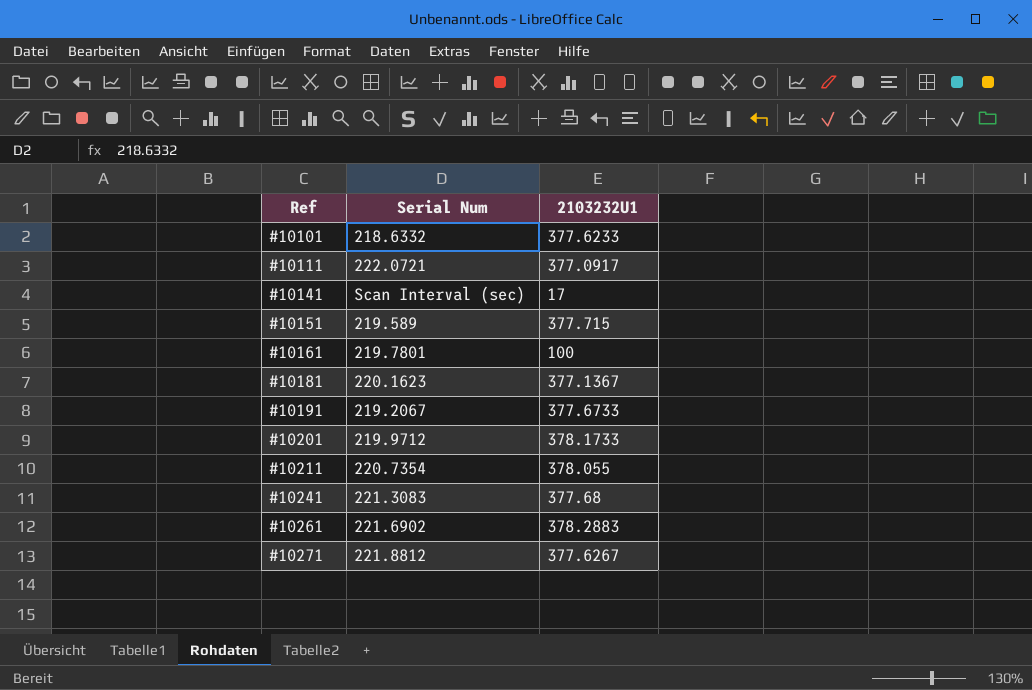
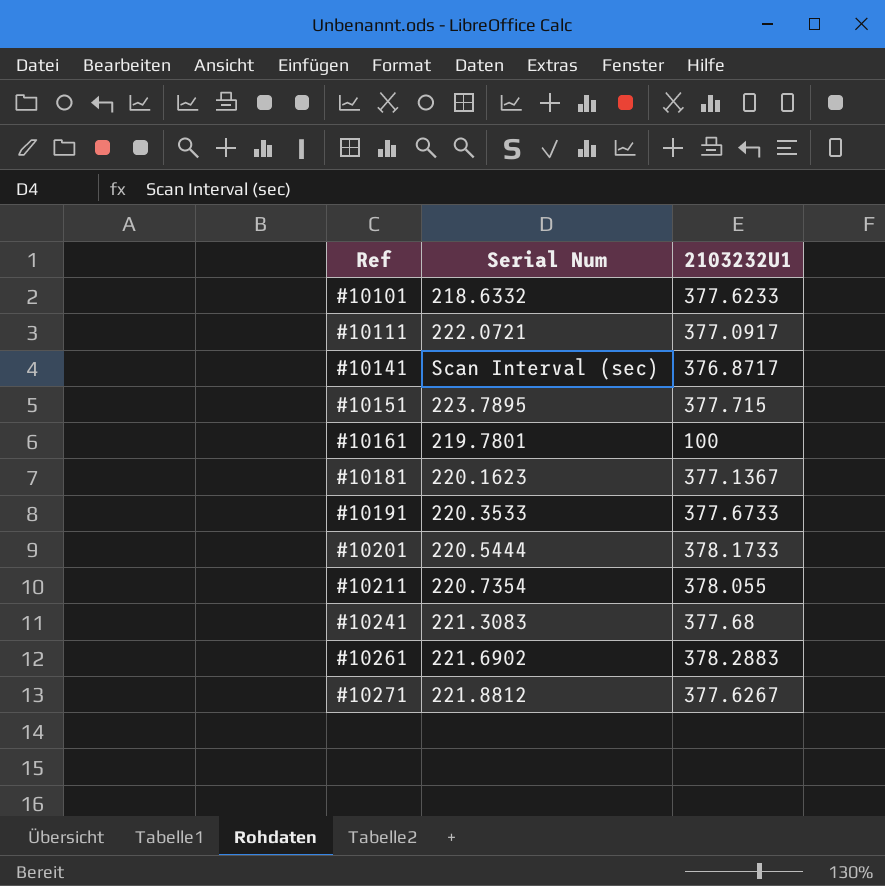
#10141 | 2103232U1: 17 -> 376.8717
#10151 | Serial Num: 219.589 -> 223.7895
#10191 | Serial Num: 219.2067 -> 220.3533
#10201 | Serial Num: 219.9712 -> 220.5444

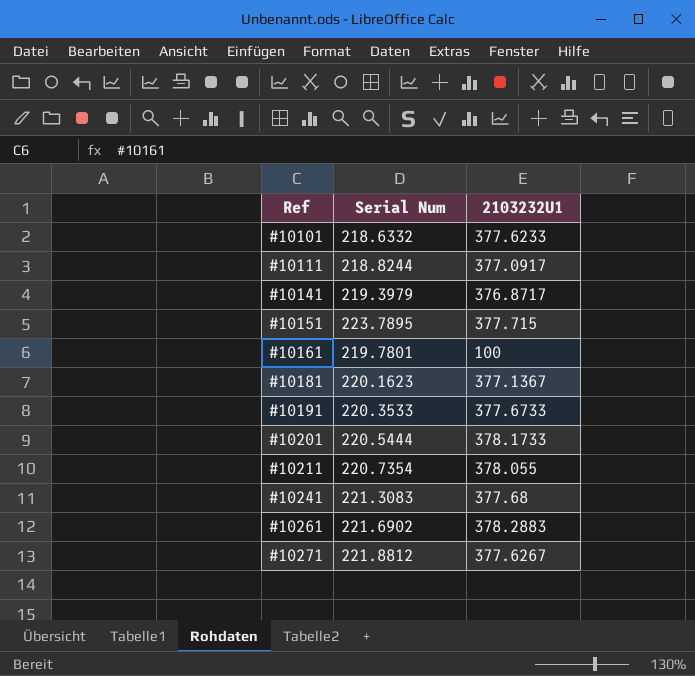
#10111 | Serial Num: 222.0721 -> 218.8244
#10141 | Serial Num: Scan Interval (sec) -> 219.3979

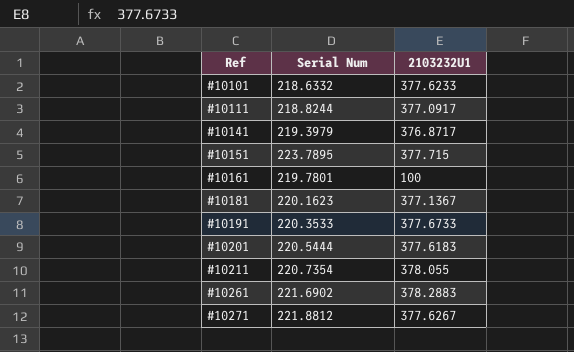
row #10241: 221.3083 | 377.68 -> none
#10201 | 2103232U1: 378.1733 -> 377.6183

